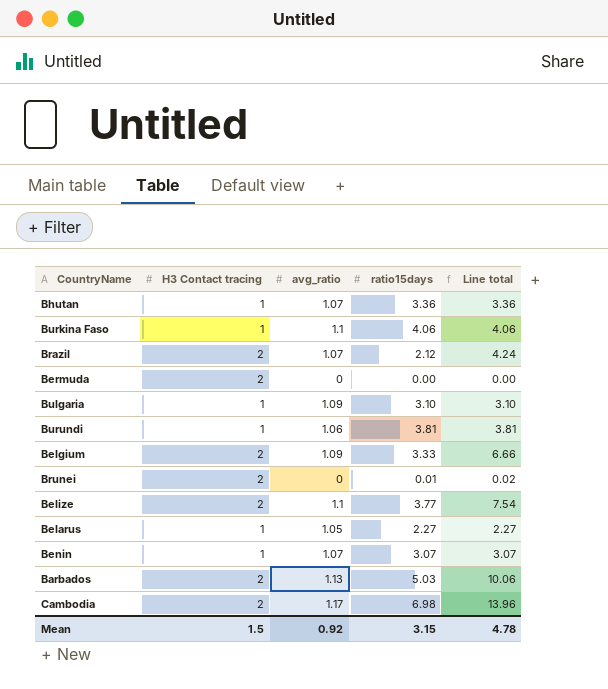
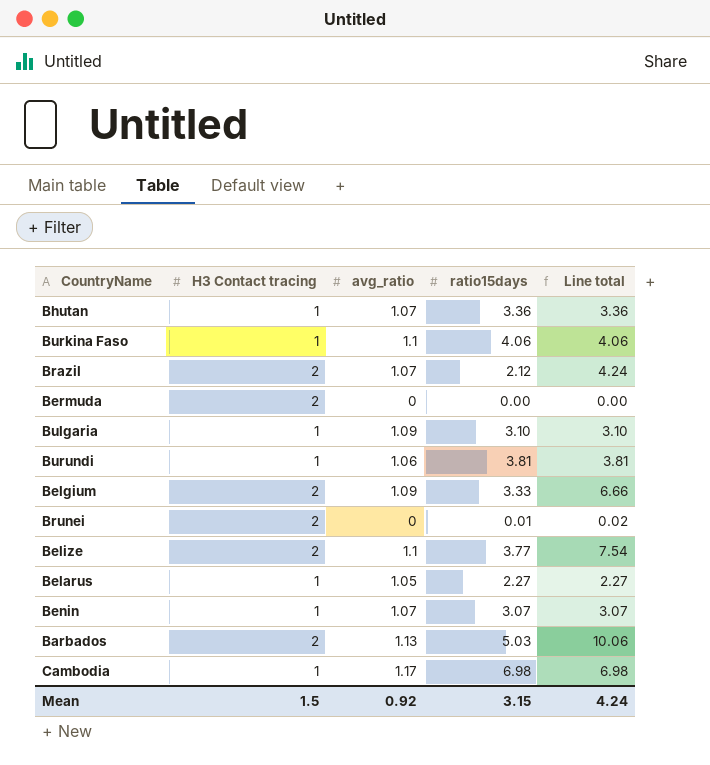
Cambodia | H3 Contact tracing: 2 -> 1
Cambodia | Line total: 13.96 -> 6.98
Mean | Line total: 4.78 -> 4.24

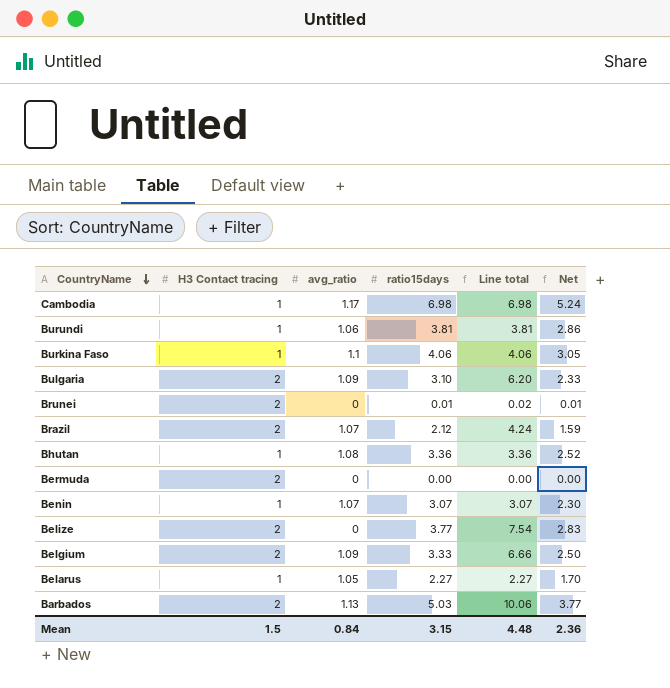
row order: none -> CountryName descending
column Net | formula: none -> [ratio15days] * 0.75
Bulgaria | H3 Contact tracing: 1 -> 2
Bulgaria | Line total: 3.10 -> 6.20
Bhutan | avg_ratio: 1.07 -> 1.08
Belize | avg_ratio: 1.1 -> 0
Mean | avg_ratio: 0.92 -> 0.84
Mean | Line total: 4.24 -> 4.48

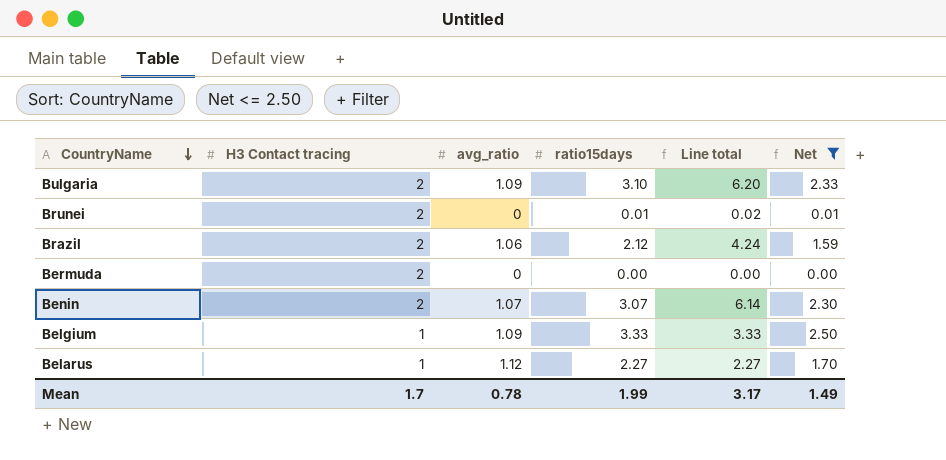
filter: none -> Net <= 2.50
Brazil | avg_ratio: 1.07 -> 1.06
Benin | H3 Contact tracing: 1 -> 2
Benin | Line total: 3.07 -> 6.14
Belgium | H3 Contact tracing: 2 -> 1
Belgium | Line total: 6.66 -> 3.33
Belarus | avg_ratio: 1.05 -> 1.12
Mean | H3 Contact tracing: 1.5 -> 1.7
Mean | avg_ratio: 0.84 -> 0.78
Mean | ratio15days: 3.15 -> 1.99
Mean | Line total: 4.48 -> 3.17
Mean | Net: 2.36 -> 1.49

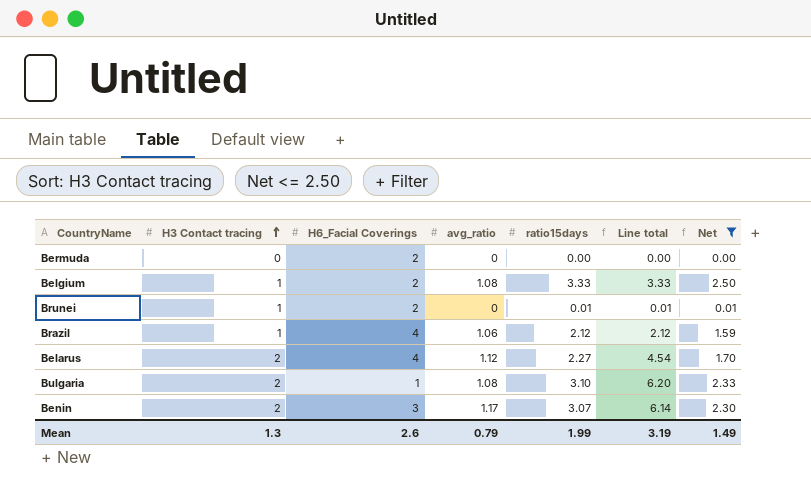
row order: CountryName descending -> H3 Contact tracing ascending
column H6_Facial Coverings | position: none -> 3
Bermuda | H3 Contact tracing: 2 -> 0
Belgium | avg_ratio: 1.09 -> 1.08
Brunei | H3 Contact tracing: 2 -> 1
Brunei | Line total: 0.02 -> 0.01
Brazil | H3 Contact tracing: 2 -> 1
Brazil | Line total: 4.24 -> 2.12
Belarus | H3 Contact tracing: 1 -> 2
Belarus | Line total: 2.27 -> 4.54
Bulgaria | avg_ratio: 1.09 -> 1.08
Benin | avg_ratio: 1.07 -> 1.17
Mean | H3 Contact tracing: 1.7 -> 1.3
Mean | avg_ratio: 0.78 -> 0.79
Mean | Line total: 3.17 -> 3.19

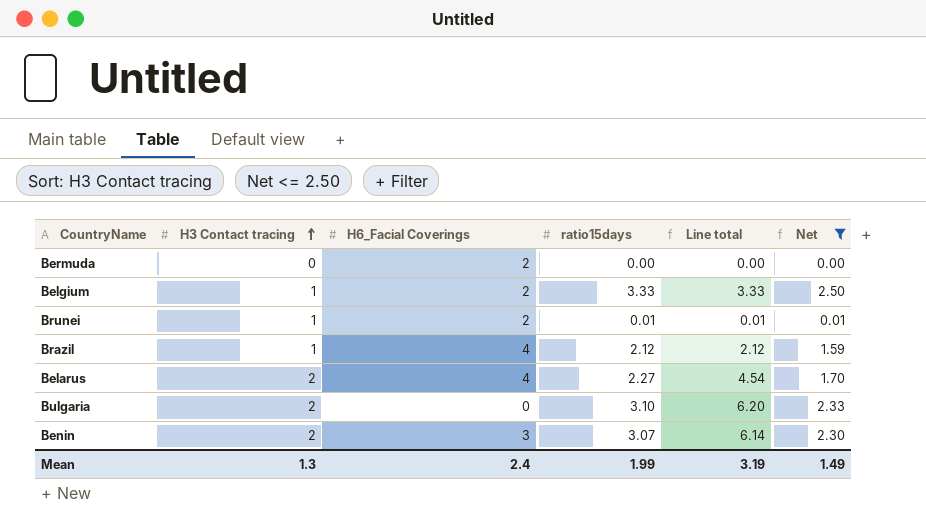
column avg_ratio | position: 4 -> none
Bulgaria | H6_Facial Coverings: 1 -> 0
Mean | H6_Facial Coverings: 2.6 -> 2.4

